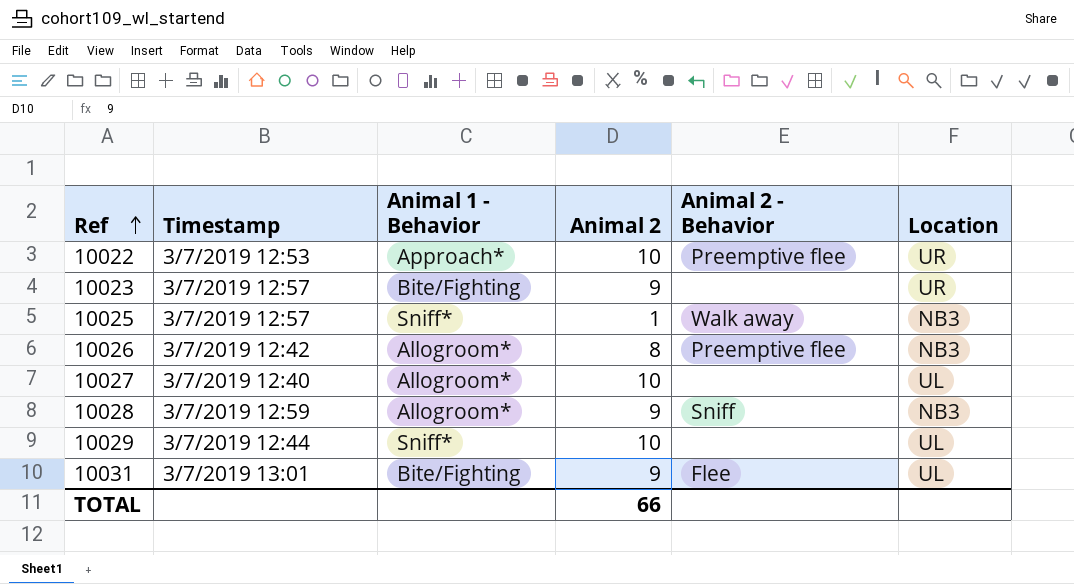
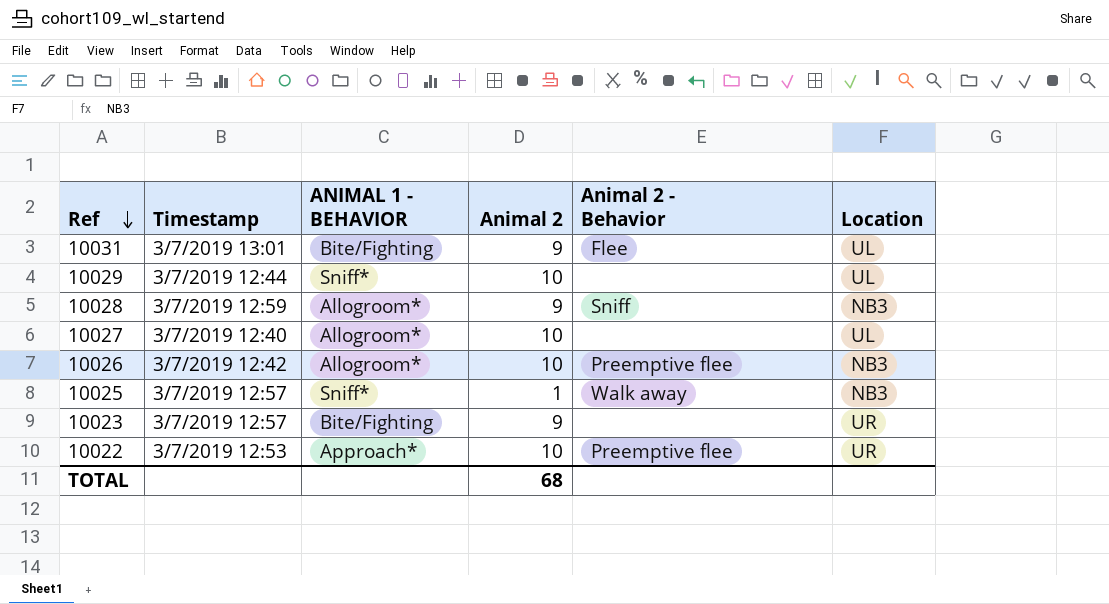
row order: Ref ascending -> Ref descending
column name: Animal 1 - Behavior -> ANIMAL 1 - BEHAVIOR
10026 | Animal 2: 8 -> 10
TOTAL | Animal 2: 66 -> 68

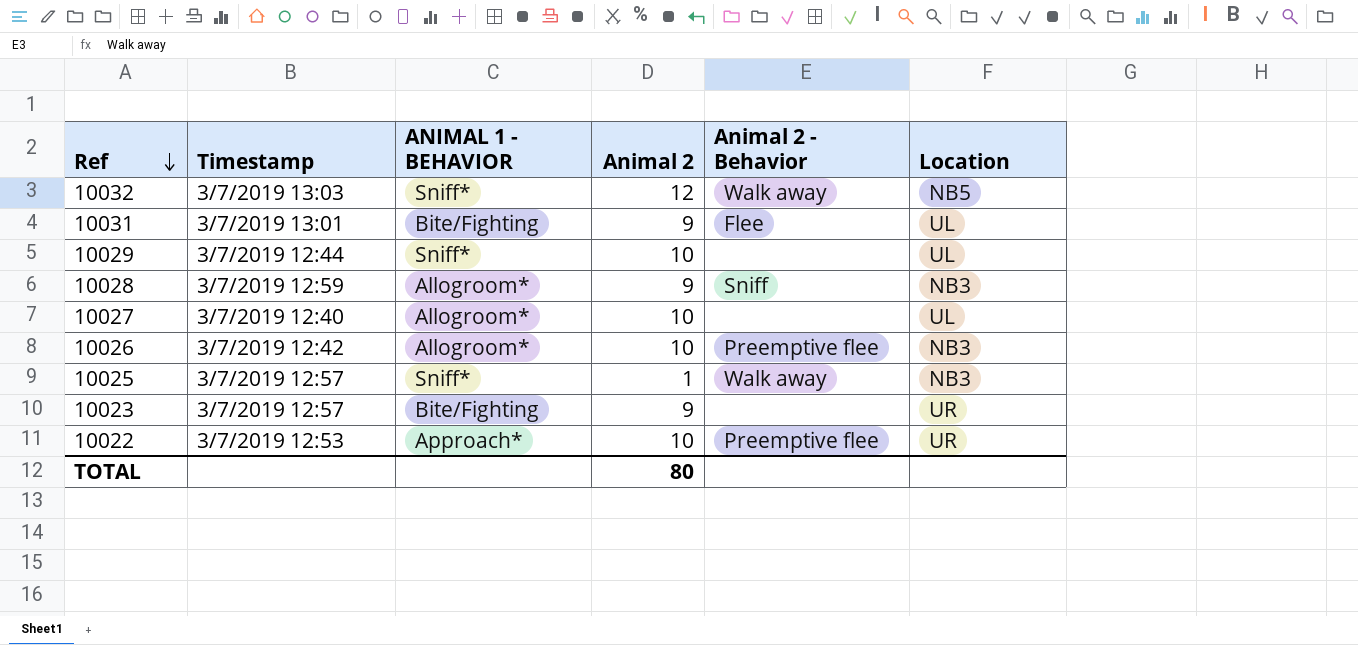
row 10032: none -> 3/7/2019 13:03 | Sniff* | 12 | Walk away | NB5
TOTAL | Animal 2: 68 -> 80

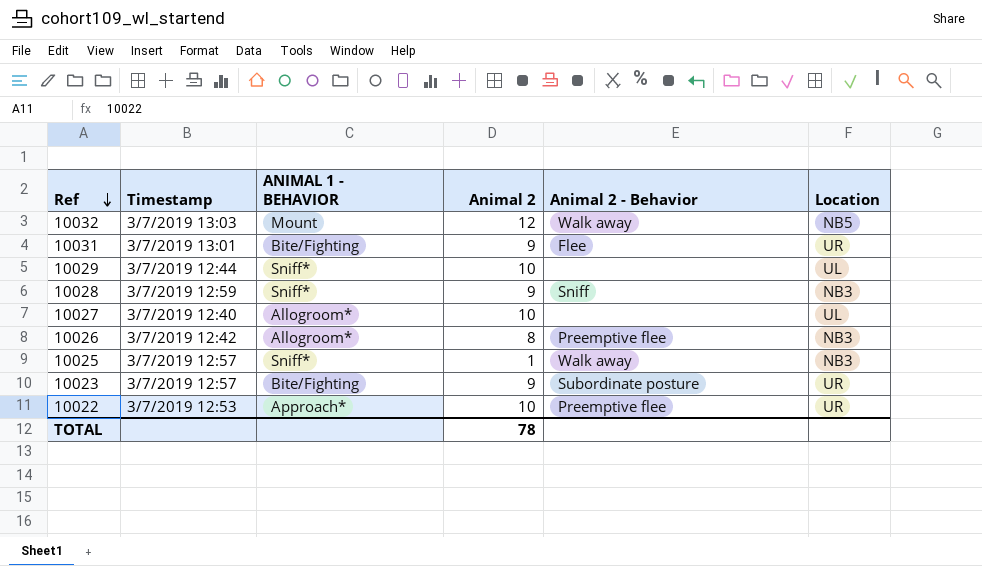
10032 | ANIMAL 1 - BEHAVIOR: Sniff* -> Mount
10031 | Location: UL -> UR
10028 | ANIMAL 1 - BEHAVIOR: Allogroom* -> Sniff*
10026 | Animal 2: 10 -> 8
10023 | Animal 2 - Behavior: none -> Subordinate posture
TOTAL | Animal 2: 80 -> 78

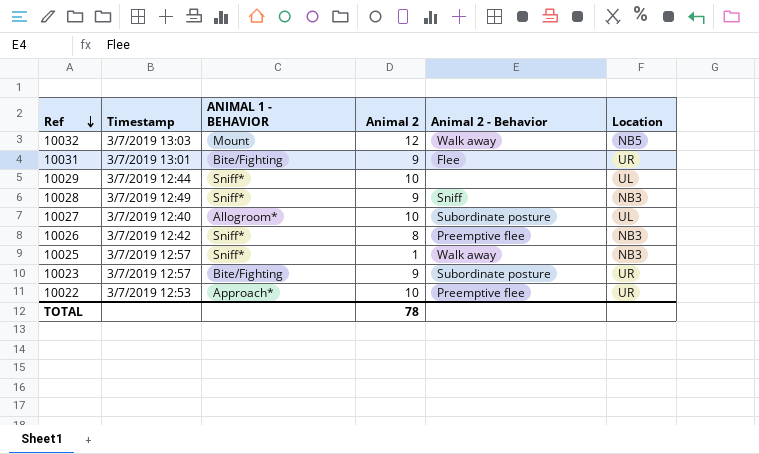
10028 | Timestamp: 3/7/2019 12:59 -> 3/7/2019 12:49
10027 | Animal 2 - Behavior: none -> Subordinate posture
10026 | ANIMAL 1 - BEHAVIOR: Allogroom* -> Sniff*

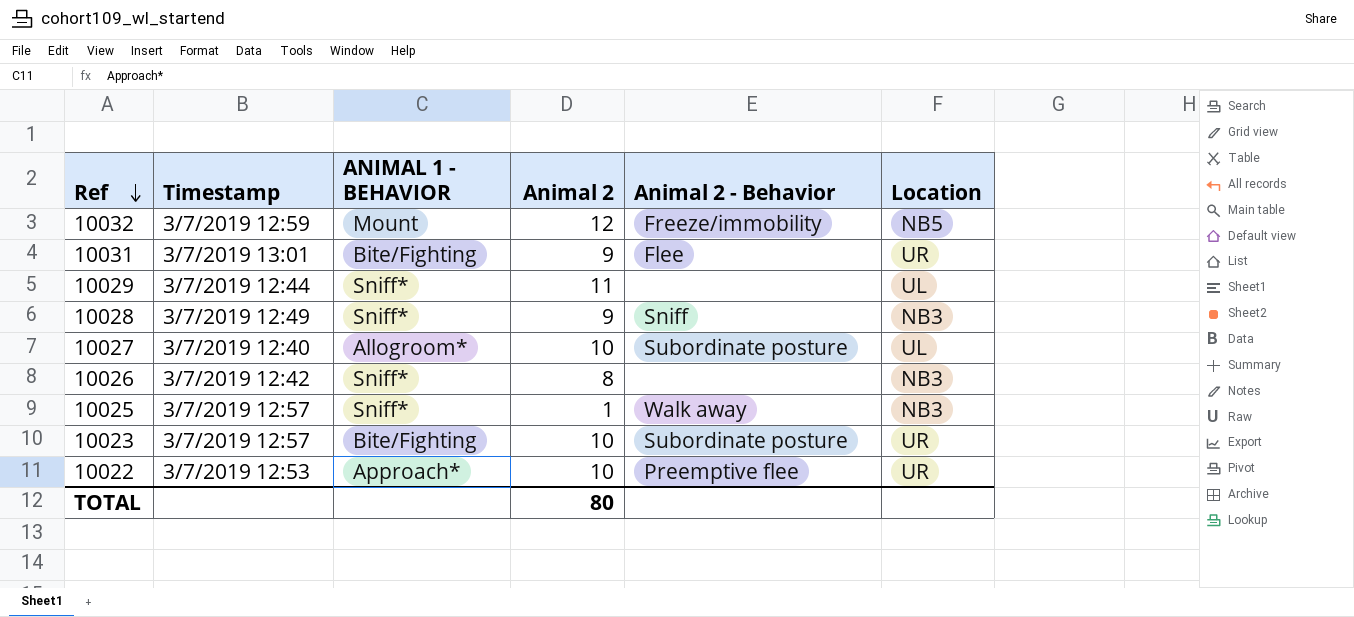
10032 | Timestamp: 3/7/2019 13:03 -> 3/7/2019 12:59
10032 | Animal 2 - Behavior: Walk away -> Freeze/immobility
10029 | Animal 2: 10 -> 11
10026 | Animal 2 - Behavior: Preemptive flee -> none
10023 | Animal 2: 9 -> 10
TOTAL | Animal 2: 78 -> 80

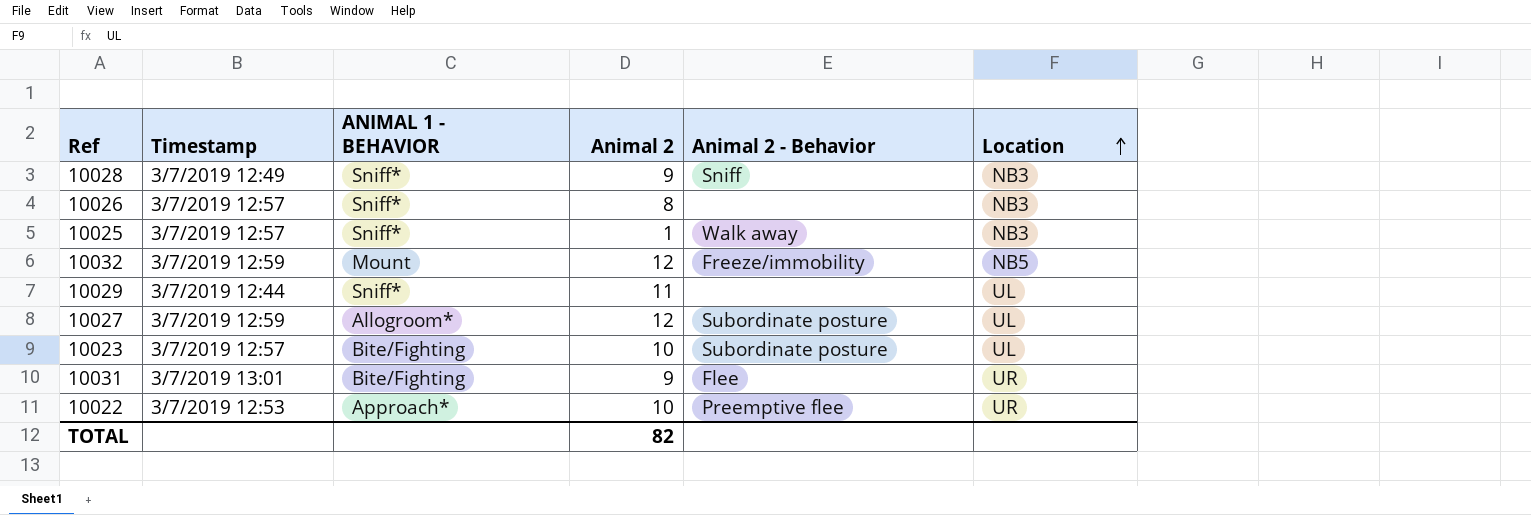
row order: Ref descending -> Location ascending
10026 | Timestamp: 3/7/2019 12:42 -> 3/7/2019 12:57
10027 | Timestamp: 3/7/2019 12:40 -> 3/7/2019 12:59
10027 | Animal 2: 10 -> 12
10023 | Location: UR -> UL
TOTAL | Animal 2: 80 -> 82

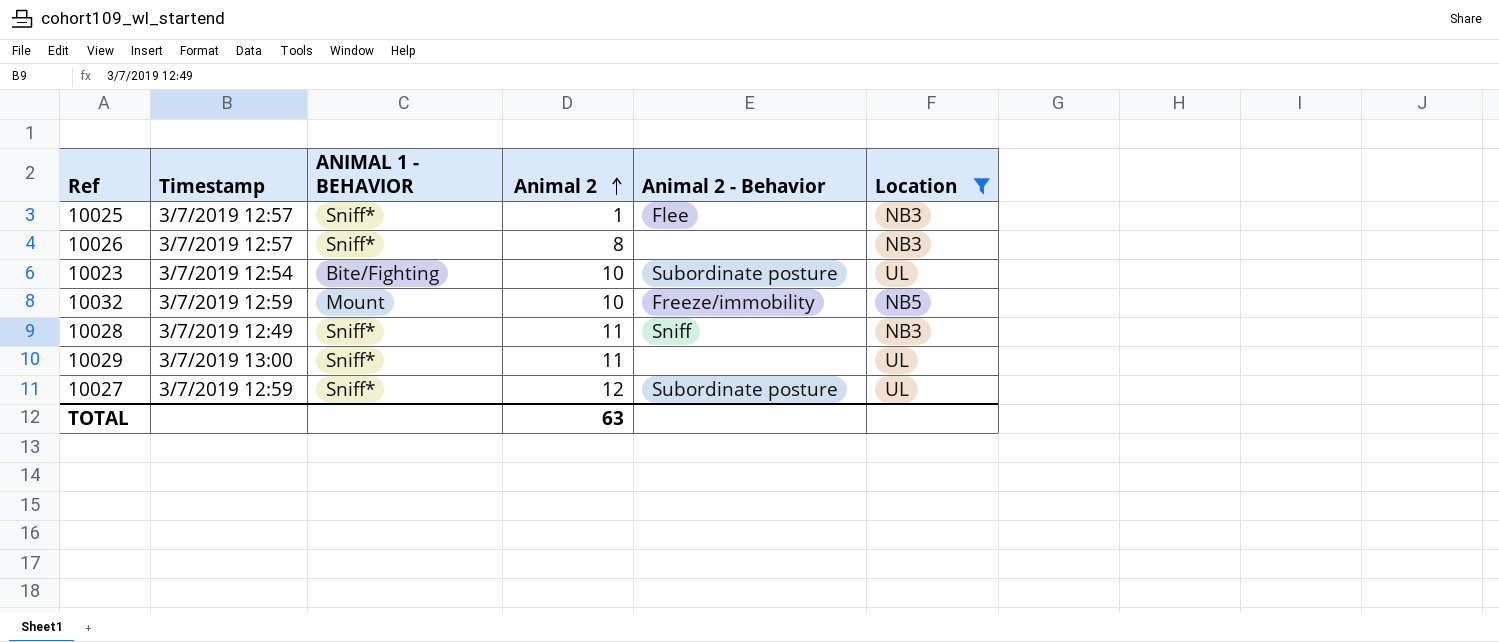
filter: none -> Location != UR
row order: Location ascending -> Animal 2 ascending
10025 | Animal 2 - Behavior: Walk away -> Flee
10023 | Timestamp: 3/7/2019 12:57 -> 3/7/2019 12:54
10032 | Animal 2: 12 -> 10
10028 | Animal 2: 9 -> 11
10029 | Timestamp: 3/7/2019 12:44 -> 3/7/2019 13:00
10027 | ANIMAL 1 - BEHAVIOR: Allogroom* -> Sniff*
TOTAL | Animal 2: 82 -> 63

